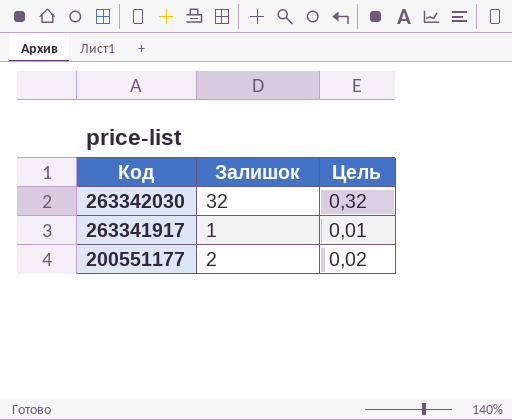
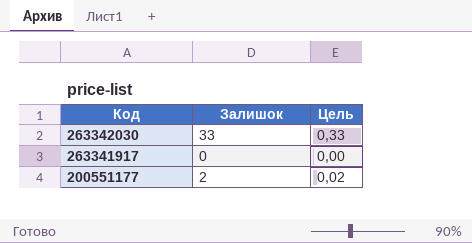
263342030 | Залишок: 32 -> 33
263342030 | Цель: 0,32 -> 0,33
263341917 | Залишок: 1 -> 0
263341917 | Цель: 0,01 -> 0,00

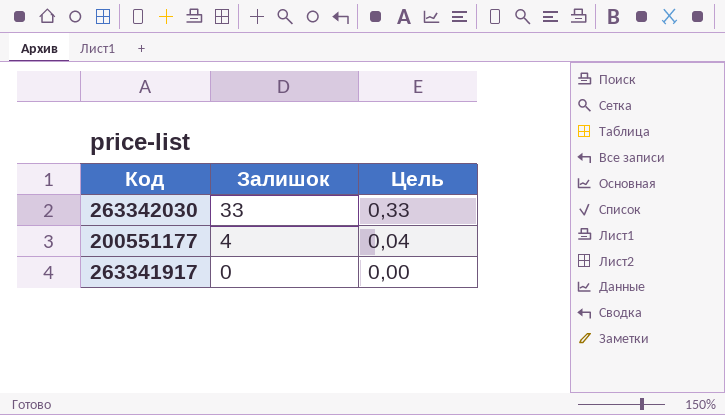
row order: Код descending -> Залишок descending
200551177 | Залишок: 2 -> 4
200551177 | Цель: 0,02 -> 0,04

